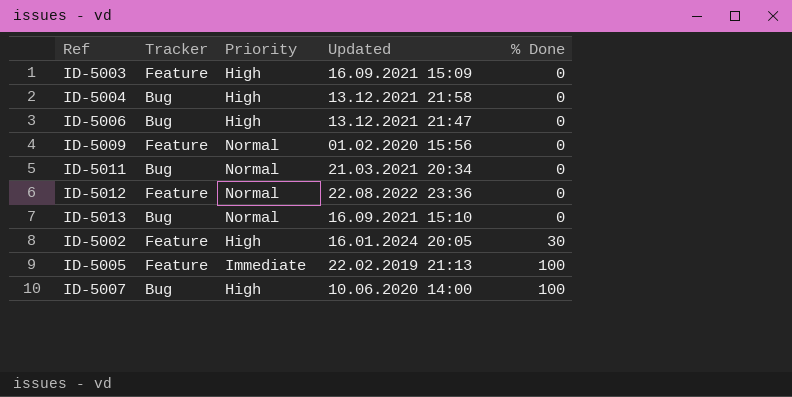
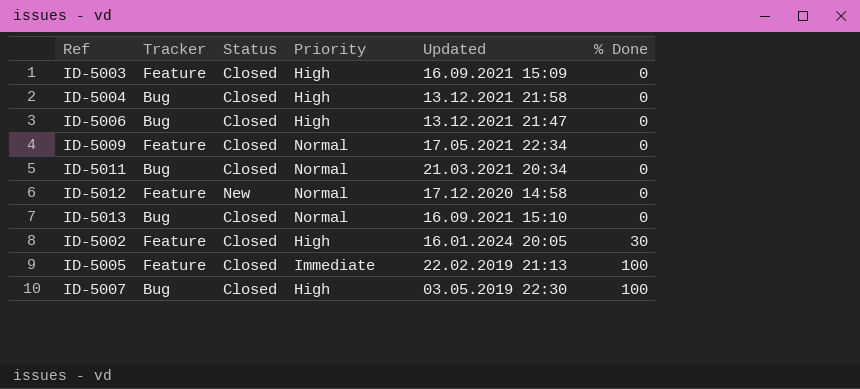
column Status | position: none -> 3
ID-5009 | Updated: 01.02.2020 15:56 -> 17.05.2021 22:34
ID-5012 | Updated: 22.08.2022 23:36 -> 17.12.2020 14:58
ID-5007 | Updated: 10.06.2020 14:00 -> 03.05.2019 22:30

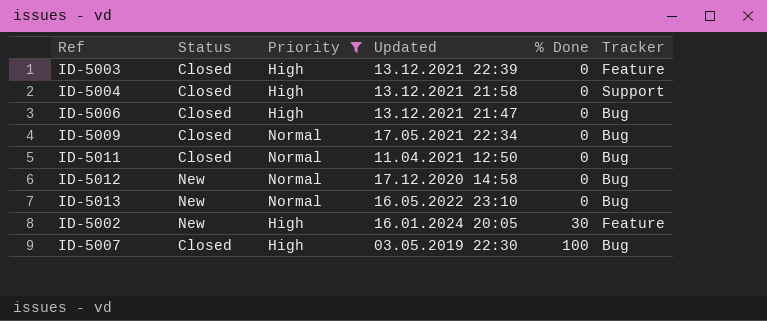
filter: none -> Priority != Immediate
column Tracker | position: 2 -> 6
ID-5003 | Updated: 16.09.2021 15:09 -> 13.12.2021 22:39
ID-5004 | Tracker: Bug -> Support
ID-5009 | Tracker: Feature -> Bug
ID-5011 | Updated: 21.03.2021 20:34 -> 11.04.2021 12:50
ID-5012 | Tracker: Feature -> Bug
ID-5013 | Status: Closed -> New
ID-5013 | Updated: 16.09.2021 15:10 -> 16.05.2022 23:10
ID-5002 | Status: Closed -> New

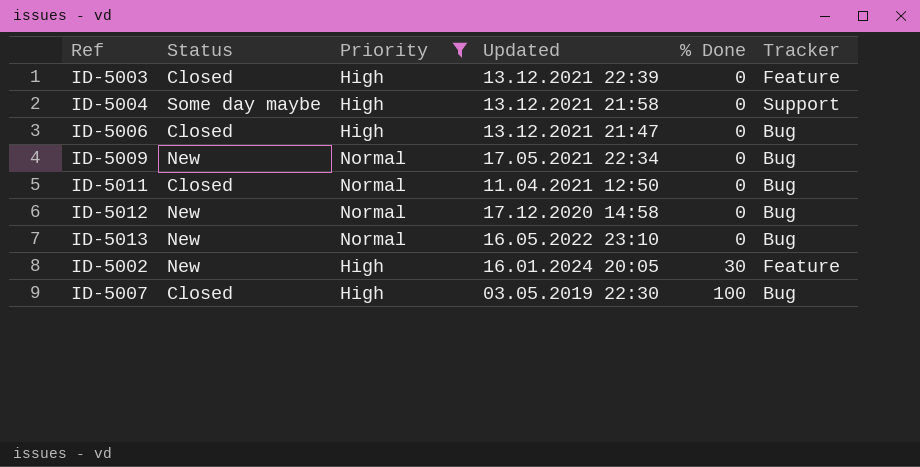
ID-5004 | Status: Closed -> Some day maybe
ID-5009 | Status: Closed -> New

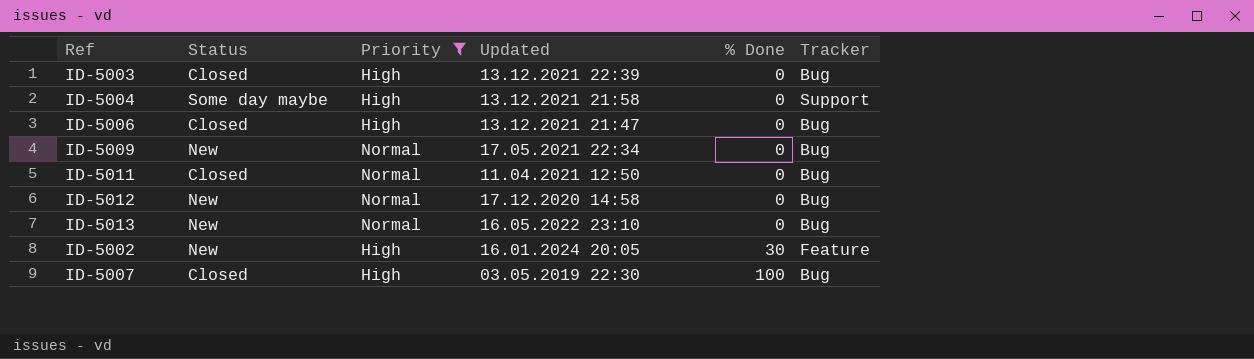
ID-5003 | Tracker: Feature -> Bug

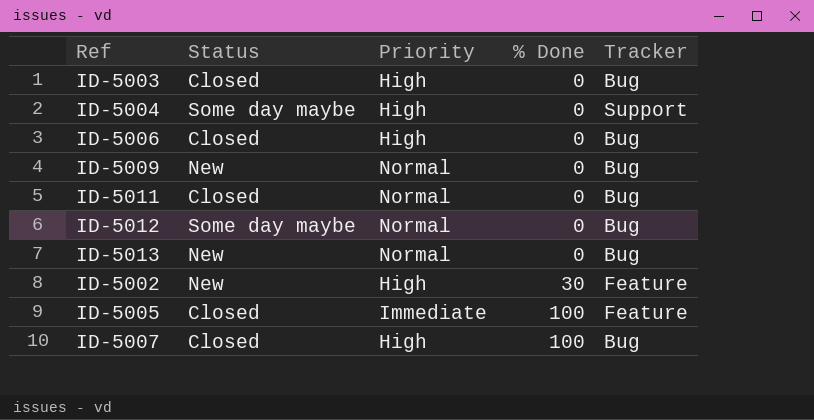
filter: Priority != Immediate -> none
column Updated | position: 4 -> none
ID-5012 | Status: New -> Some day maybe

